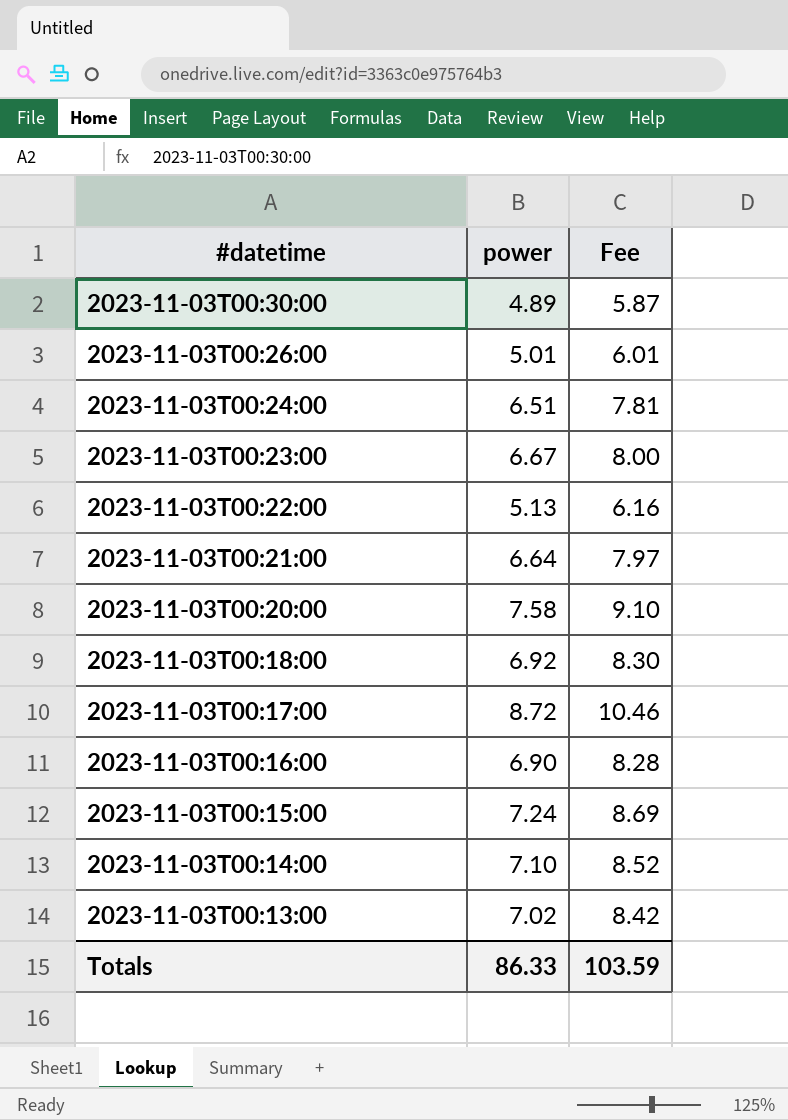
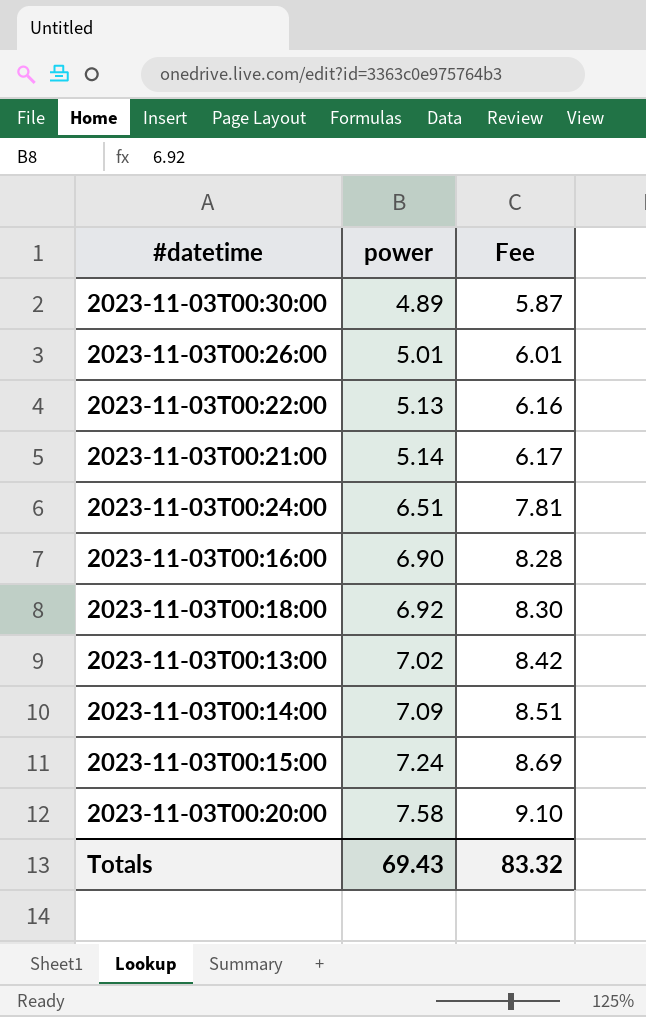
row order: #datetime descending -> power ascending
row 2023-11-03T00:23:00: 6.67 | 8.00 -> none
row 2023-11-03T00:17:00: 8.72 | 10.46 -> none
2023-11-03T00:21:00 | power: 6.64 -> 5.14
2023-11-03T00:21:00 | Fee: 7.97 -> 6.17
2023-11-03T00:14:00 | power: 7.10 -> 7.09
2023-11-03T00:14:00 | Fee: 8.52 -> 8.51
Totals | power: 86.33 -> 69.43
Totals | Fee: 103.59 -> 83.32

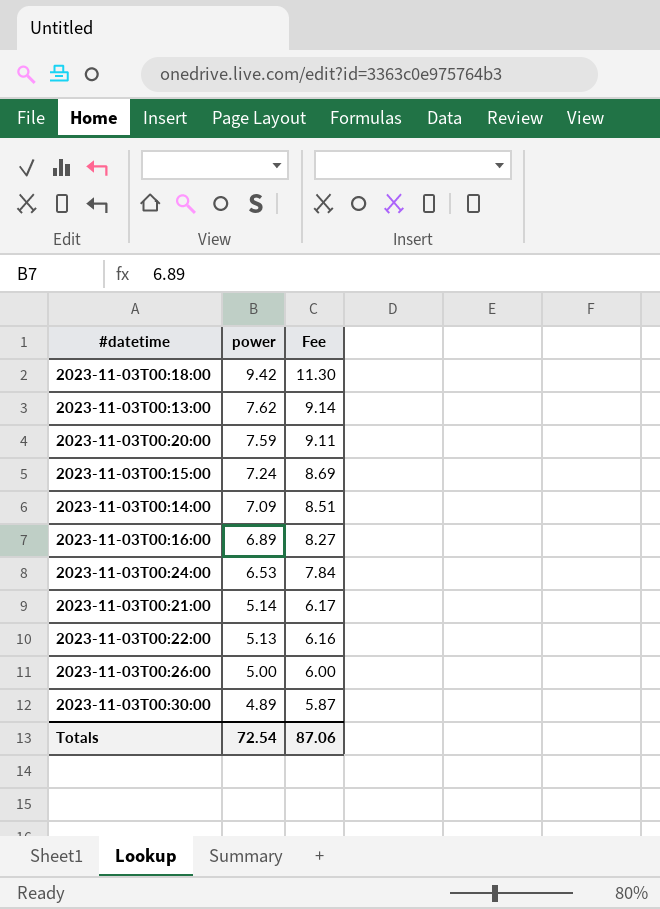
row order: power ascending -> power descending
2023-11-03T00:18:00 | power: 6.92 -> 9.42
2023-11-03T00:18:00 | Fee: 8.30 -> 11.30
2023-11-03T00:13:00 | power: 7.02 -> 7.62
2023-11-03T00:13:00 | Fee: 8.42 -> 9.14
2023-11-03T00:20:00 | power: 7.58 -> 7.59
2023-11-03T00:20:00 | Fee: 9.10 -> 9.11
2023-11-03T00:16:00 | power: 6.90 -> 6.89
2023-11-03T00:16:00 | Fee: 8.28 -> 8.27
2023-11-03T00:24:00 | power: 6.51 -> 6.53
2023-11-03T00:24:00 | Fee: 7.81 -> 7.84
2023-11-03T00:26:00 | power: 5.01 -> 5.00
2023-11-03T00:26:00 | Fee: 6.01 -> 6.00
Totals | power: 69.43 -> 72.54
Totals | Fee: 83.32 -> 87.06

